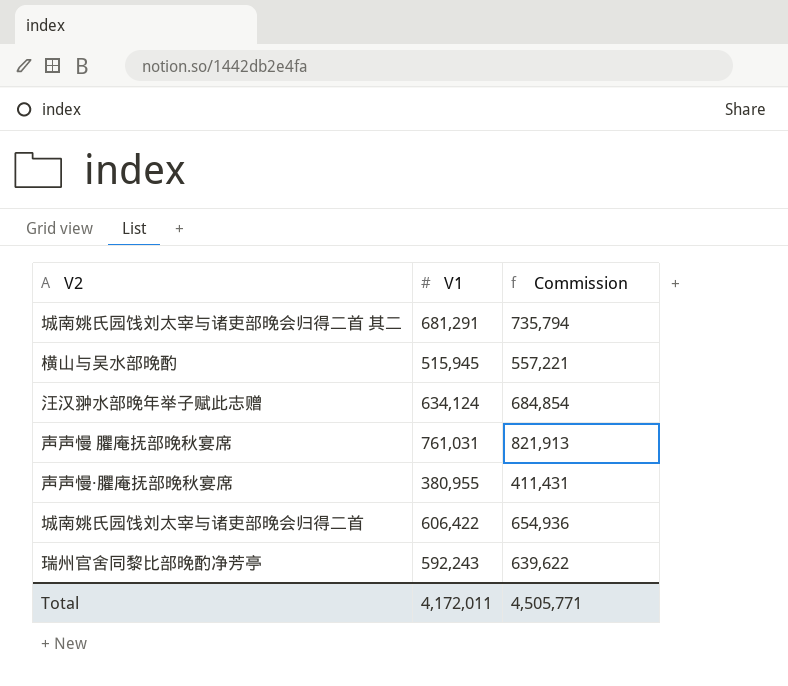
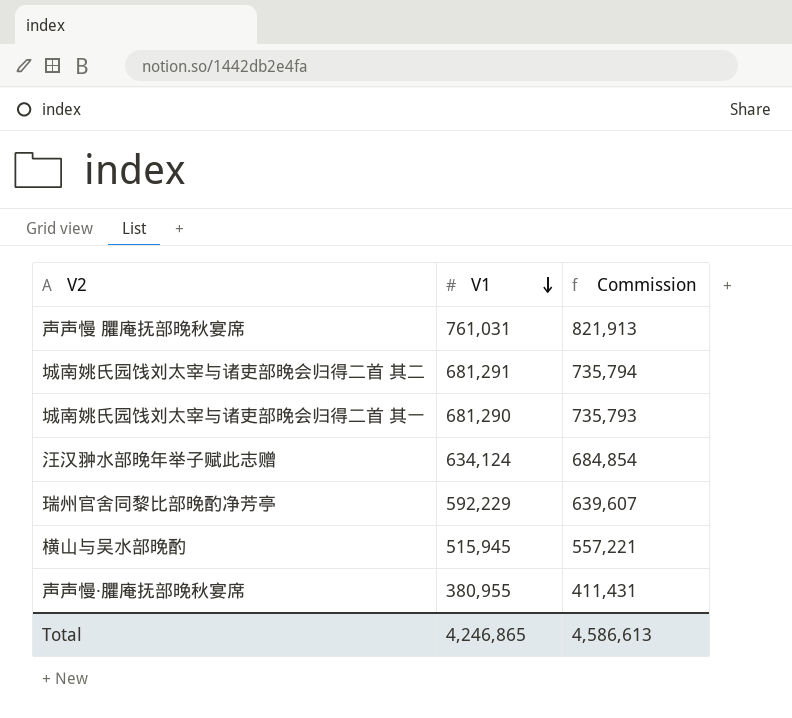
row order: none -> V1 descending
row 城南姚氏园饯刘太宰与诸吏部晚会归得二首: 606,422 | 654,936 -> none
row 城南姚氏园饯刘太宰与诸吏部晚会归得二首 其一: none -> 681,290 | 735,793
瑞州官舍同黎比部晚酌净芳亭 | V1: 592,243 -> 592,229
瑞州官舍同黎比部晚酌净芳亭 | Commission: 639,622 -> 639,607
Total | V1: 4,172,011 -> 4,246,865
Total | Commission: 4,505,771 -> 4,586,613

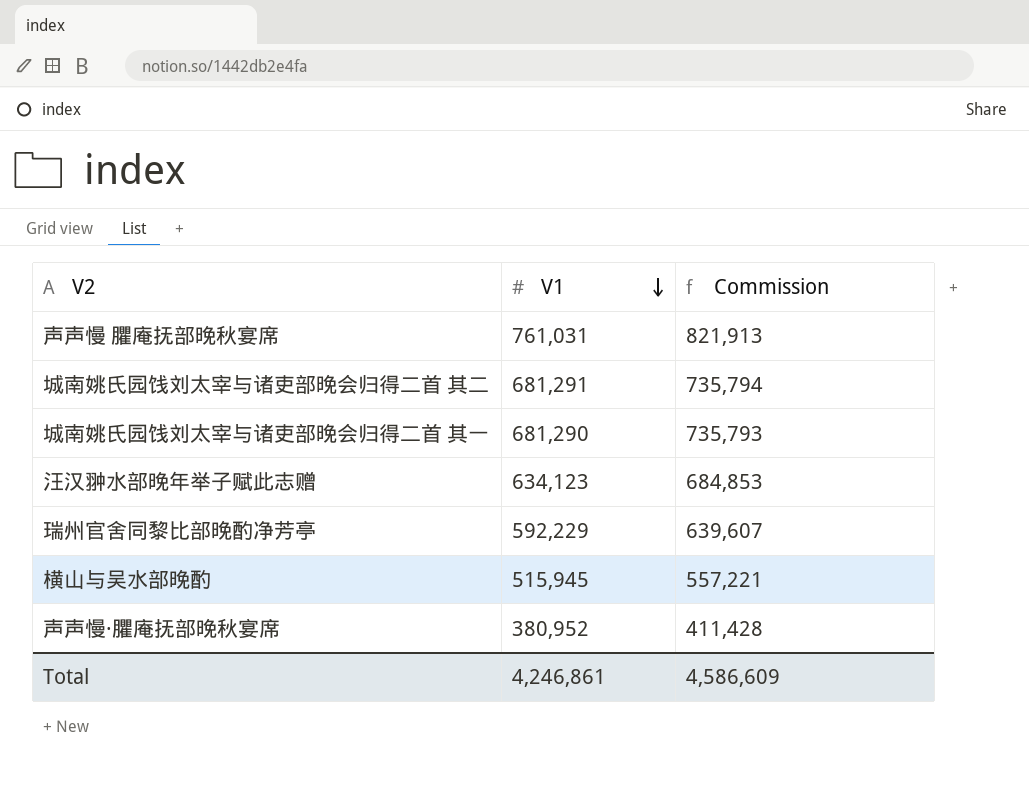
汪汉翀水部晚年举子赋此志赠 | V1: 634,124 -> 634,123
汪汉翀水部晚年举子赋此志赠 | Commission: 684,854 -> 684,853
声声慢·臞庵抚部晚秋宴席 | V1: 380,955 -> 380,952
声声慢·臞庵抚部晚秋宴席 | Commission: 411,431 -> 411,428
Total | V1: 4,246,865 -> 4,246,861
Total | Commission: 4,586,613 -> 4,586,609

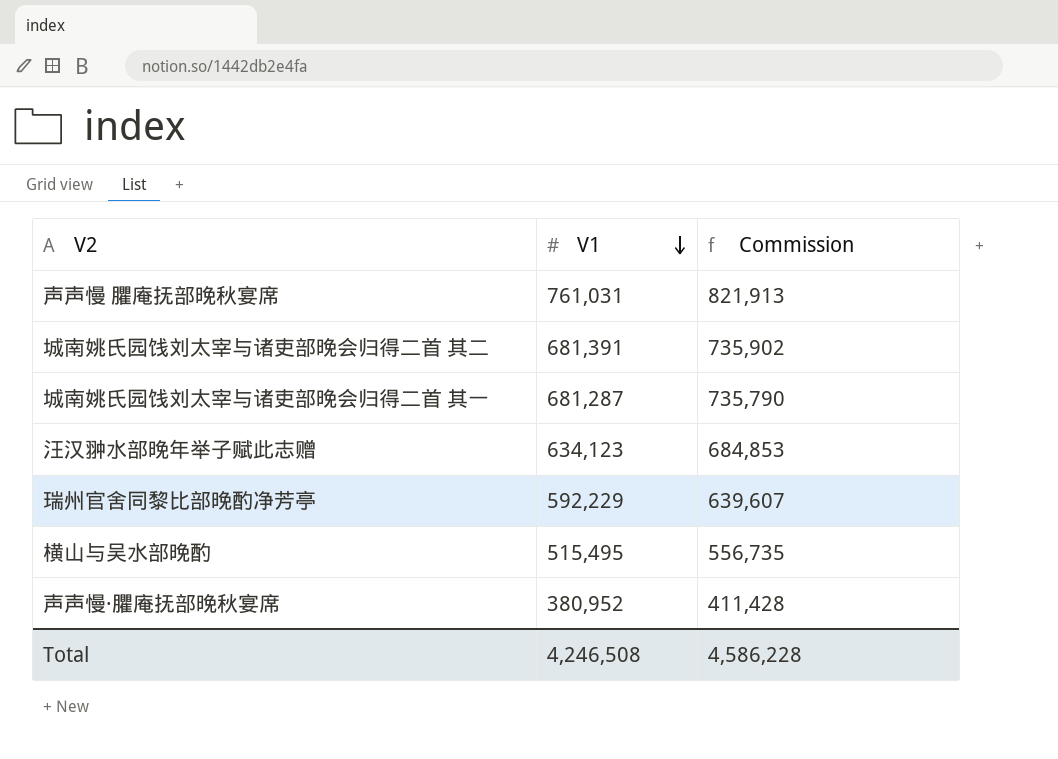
城南姚氏园饯刘太宰与诸吏部晚会归得二首 其二 | V1: 681,291 -> 681,391
城南姚氏园饯刘太宰与诸吏部晚会归得二首 其二 | Commission: 735,794 -> 735,902
城南姚氏园饯刘太宰与诸吏部晚会归得二首 其一 | V1: 681,290 -> 681,287
城南姚氏园饯刘太宰与诸吏部晚会归得二首 其一 | Commission: 735,793 -> 735,790
横山与吴水部晚酌 | V1: 515,945 -> 515,495
横山与吴水部晚酌 | Commission: 557,221 -> 556,735
Total | V1: 4,246,861 -> 4,246,508
Total | Commission: 4,586,609 -> 4,586,228

